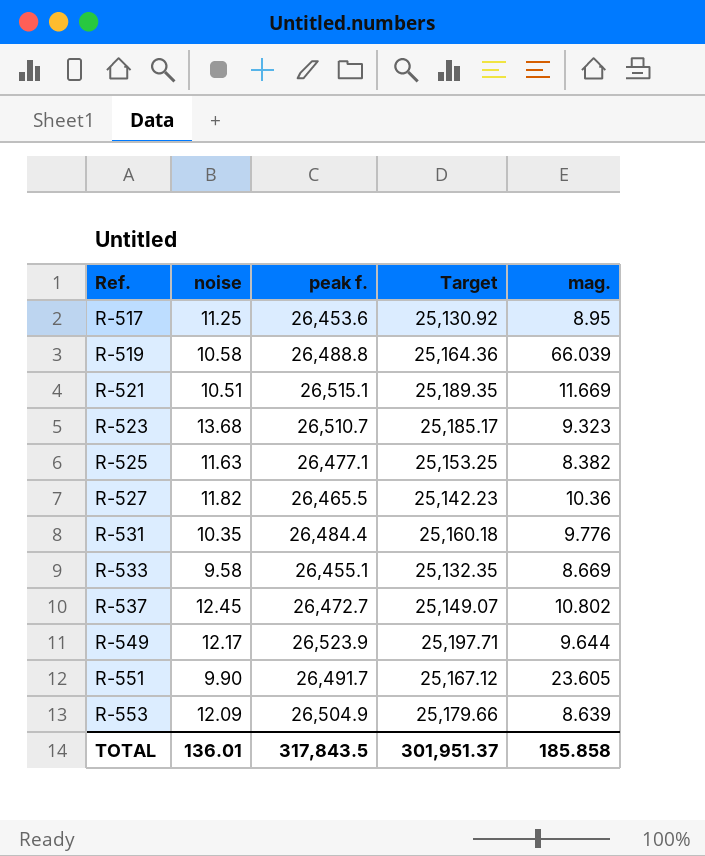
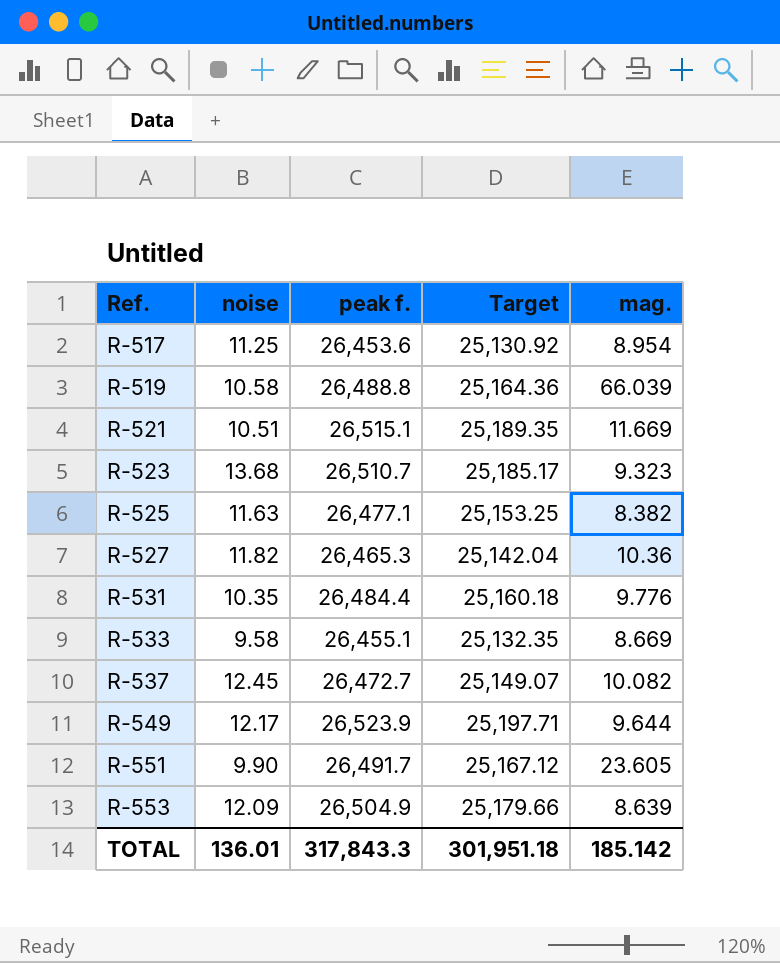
R-517 | mag.: 8.95 -> 8.954
R-527 | peak f.: 26,465.5 -> 26,465.3
R-527 | Target: 25,142.23 -> 25,142.04
R-537 | mag.: 10.802 -> 10.082
TOTAL | peak f.: 317,843.5 -> 317,843.3
TOTAL | Target: 301,951.37 -> 301,951.18
TOTAL | mag.: 185.858 -> 185.142

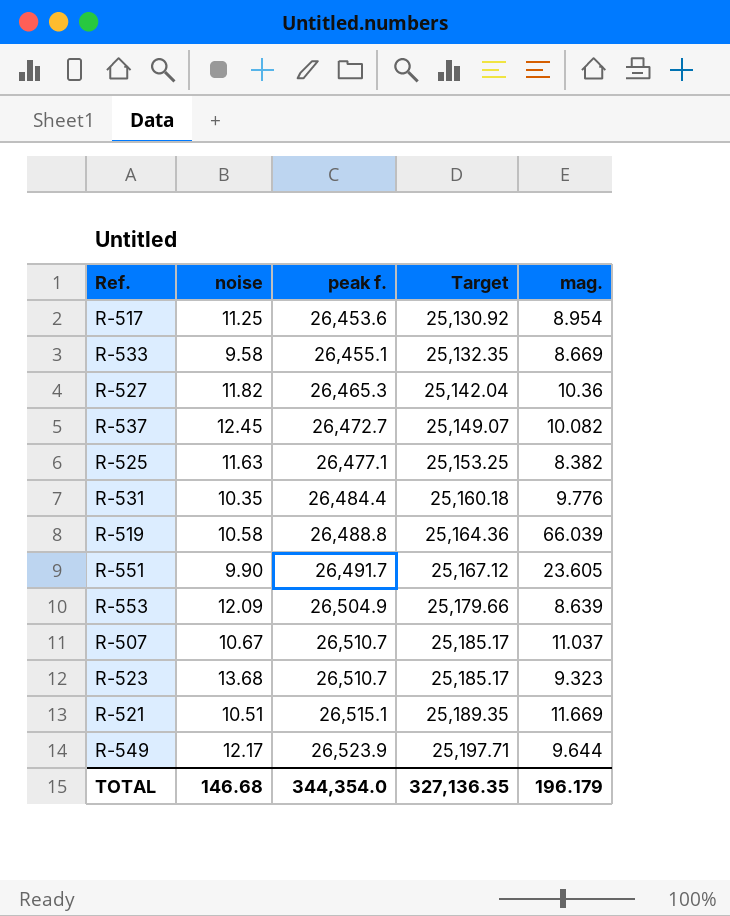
row order: Ref. ascending -> peak f. ascending
row R-507: none -> 10.67 | 26,510.7 | 25,185.17 | 11.037
TOTAL | noise: 136.01 -> 146.68
TOTAL | peak f.: 317,843.3 -> 344,354.0
TOTAL | Target: 301,951.18 -> 327,136.35
TOTAL | mag.: 185.142 -> 196.179

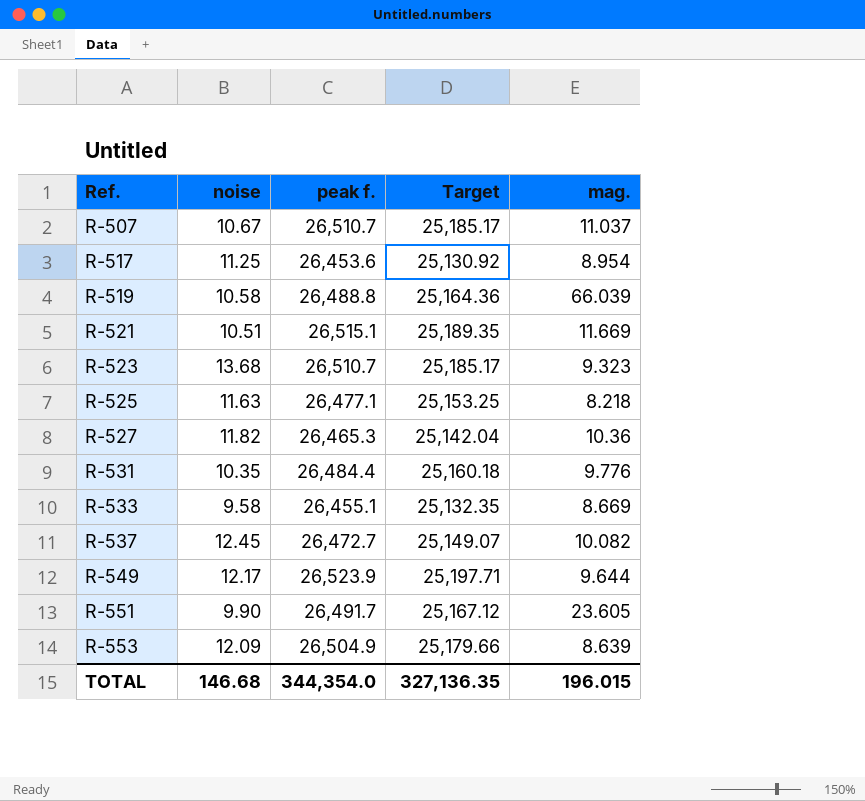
row order: peak f. ascending -> Ref. ascending
R-525 | mag.: 8.382 -> 8.218
TOTAL | mag.: 196.179 -> 196.015

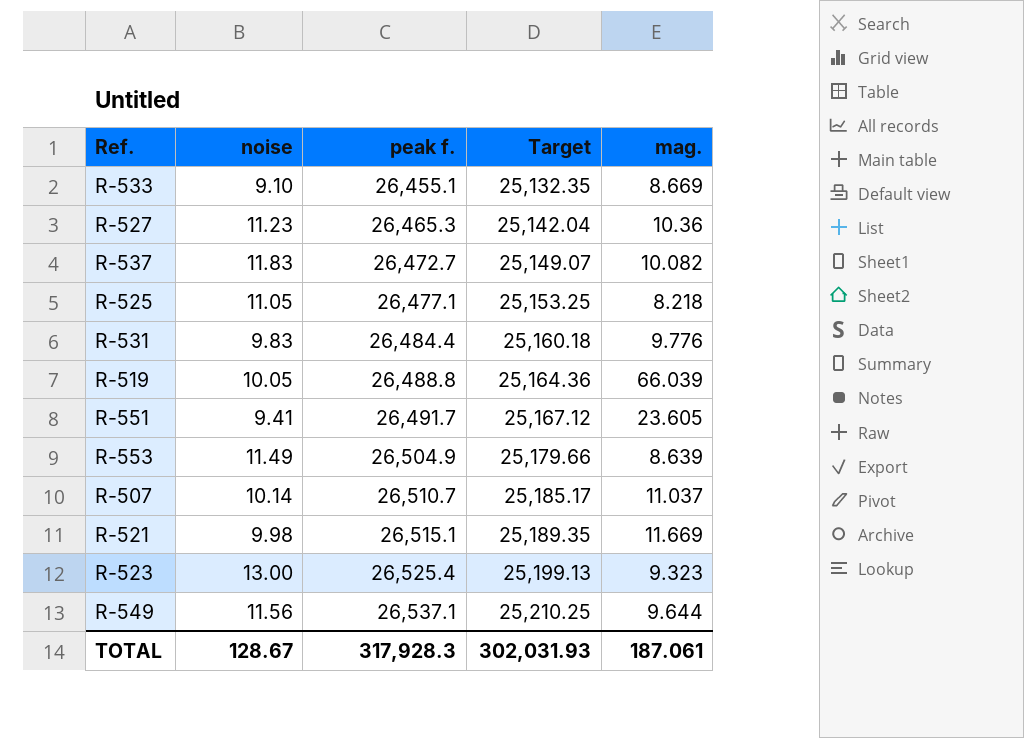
row order: Ref. ascending -> peak f. ascending
row R-517: 11.25 | 26,453.6 | 25,130.92 | 8.954 -> none
R-533 | noise: 9.58 -> 9.10
R-527 | noise: 11.82 -> 11.23
R-537 | noise: 12.45 -> 11.83
R-525 | noise: 11.63 -> 11.05
R-531 | noise: 10.35 -> 9.83
R-519 | noise: 10.58 -> 10.05
R-551 | noise: 9.90 -> 9.41
R-553 | noise: 12.09 -> 11.49
R-507 | noise: 10.67 -> 10.14
R-521 | noise: 10.51 -> 9.98
R-523 | noise: 13.68 -> 13.00
R-523 | peak f.: 26,510.7 -> 26,525.4
R-523 | Target: 25,185.17 -> 25,199.13
R-549 | noise: 12.17 -> 11.56
R-549 | peak f.: 26,523.9 -> 26,537.1
R-549 | Target: 25,197.71 -> 25,210.25
TOTAL | noise: 146.68 -> 128.67
TOTAL | peak f.: 344,354.0 -> 317,928.3
TOTAL | Target: 327,136.35 -> 302,031.93
TOTAL | mag.: 196.015 -> 187.061

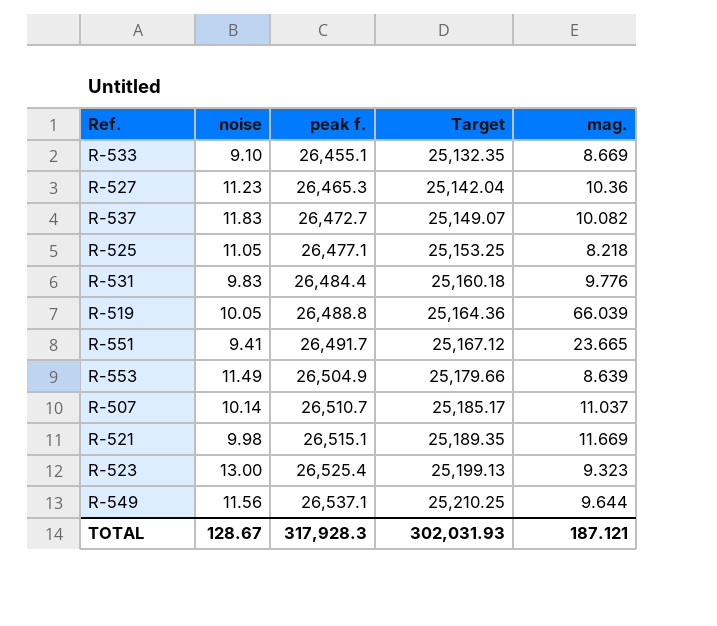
R-551 | mag.: 23.605 -> 23.665
TOTAL | mag.: 187.061 -> 187.121

